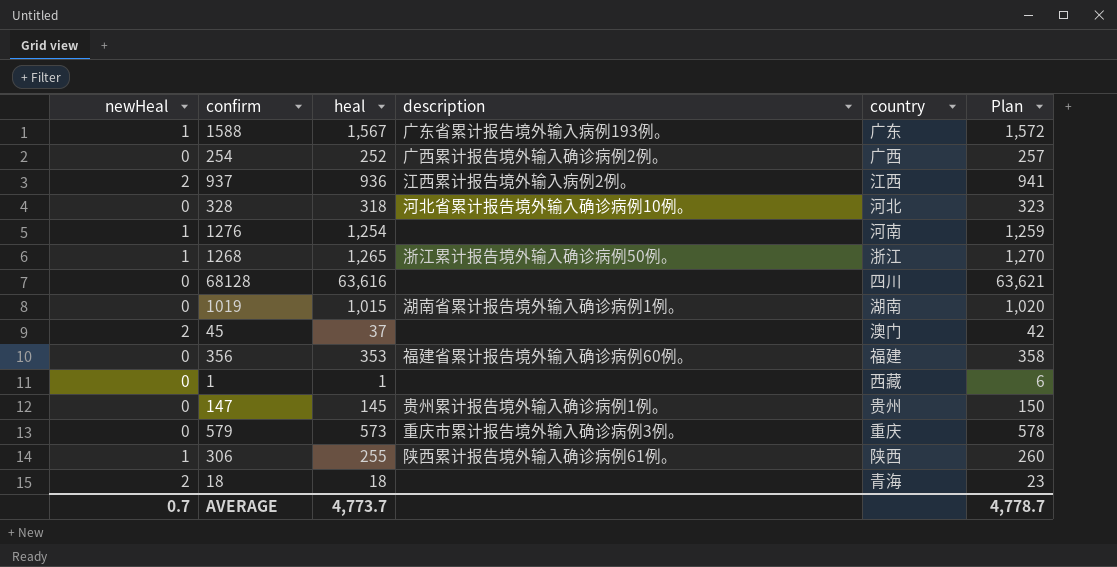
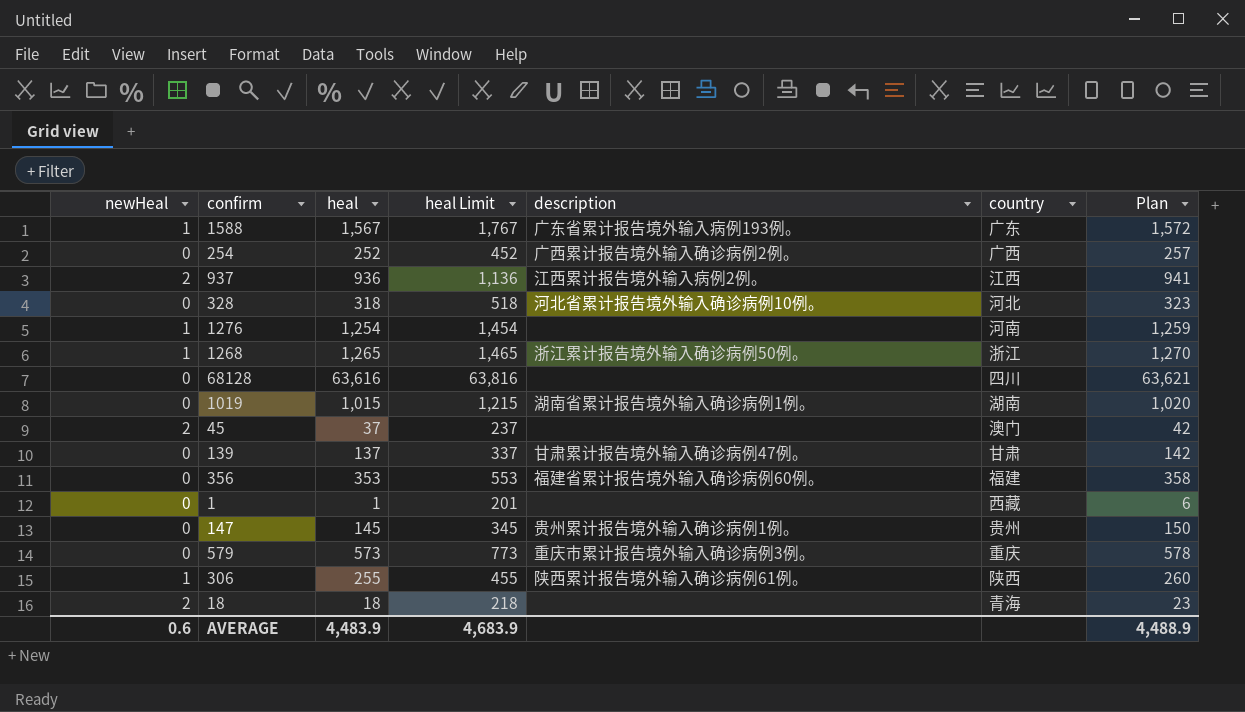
column heal Limit | formula: none -> [heal] + 200
row 139: none -> 0 | 137 | 337 | 甘肃累计报告境外输入确诊病例47例。 | 甘肃 | 142
AVERAGE | newHeal: 0.7 -> 0.6
AVERAGE | heal: 4,773.7 -> 4,483.9
AVERAGE | Plan: 4,778.7 -> 4,488.9

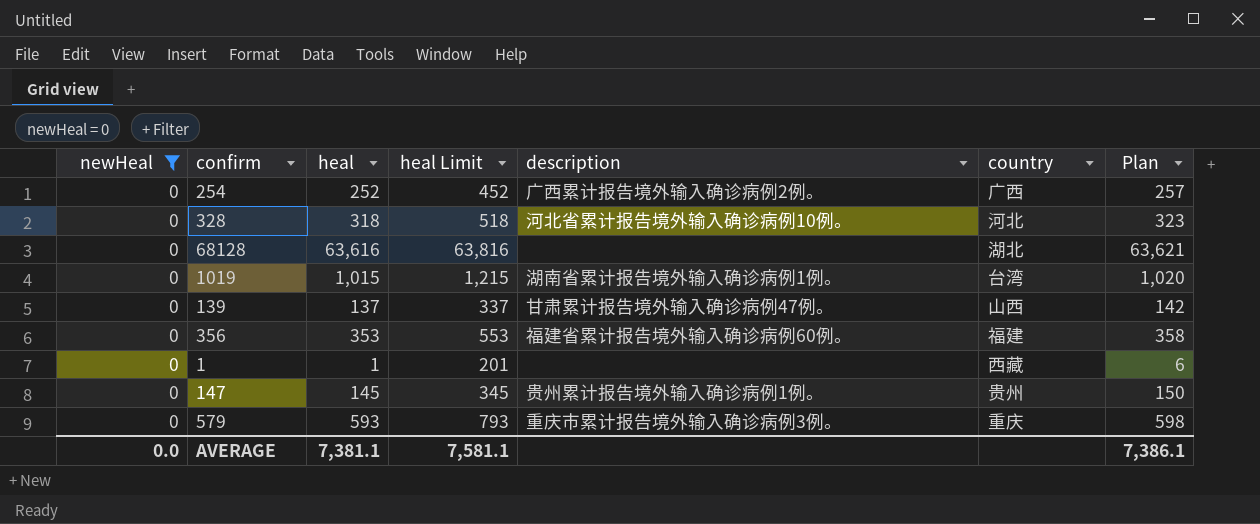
filter: none -> newHeal = 0
68128 | country: 四川 -> 湖北
1019 | country: 湖南 -> 台湾
139 | country: 甘肃 -> 山西
579 | heal: 573 -> 593
579 | heal Limit: 773 -> 793
579 | Plan: 578 -> 598
AVERAGE | newHeal: 0.6 -> 0.0
AVERAGE | heal: 4,483.9 -> 7,381.1
AVERAGE | heal Limit: 4,683.9 -> 7,581.1
AVERAGE | Plan: 4,488.9 -> 7,386.1

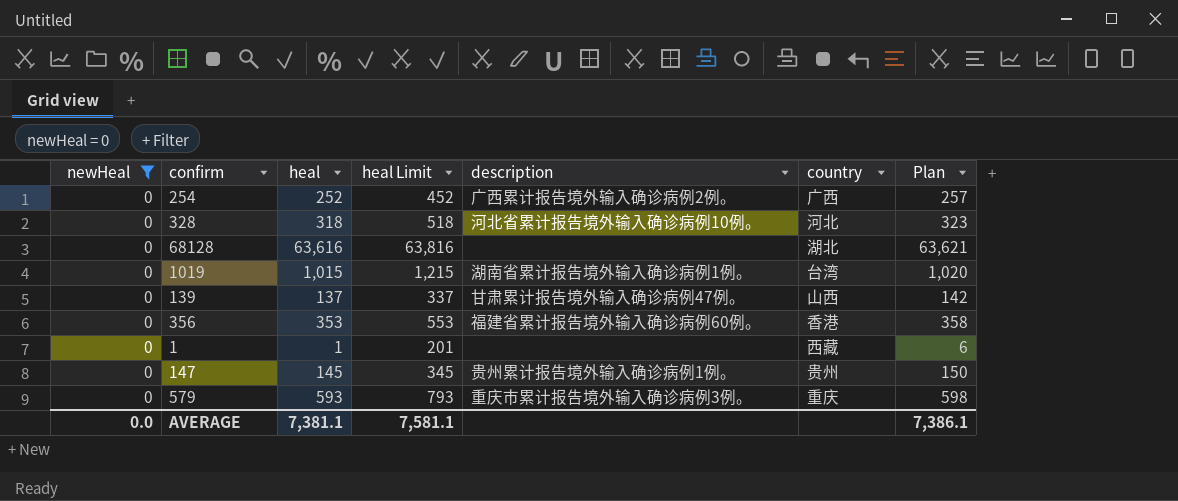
356 | country: 福建 -> 香港

